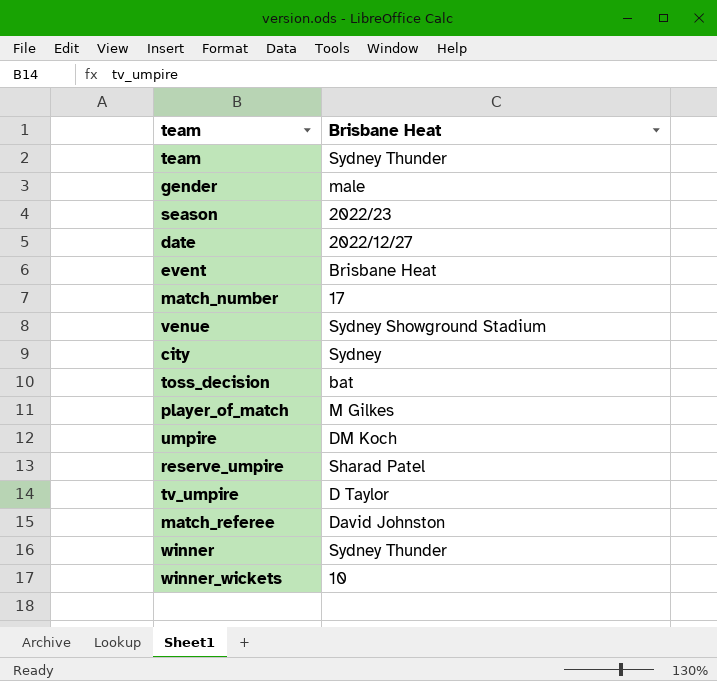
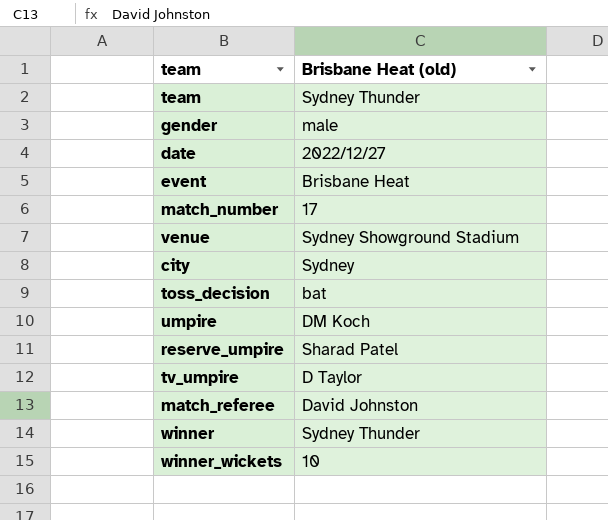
column name: Brisbane Heat -> Brisbane Heat (old)
row season: 2022/23 -> none
row player_of_match: M Gilkes -> none

